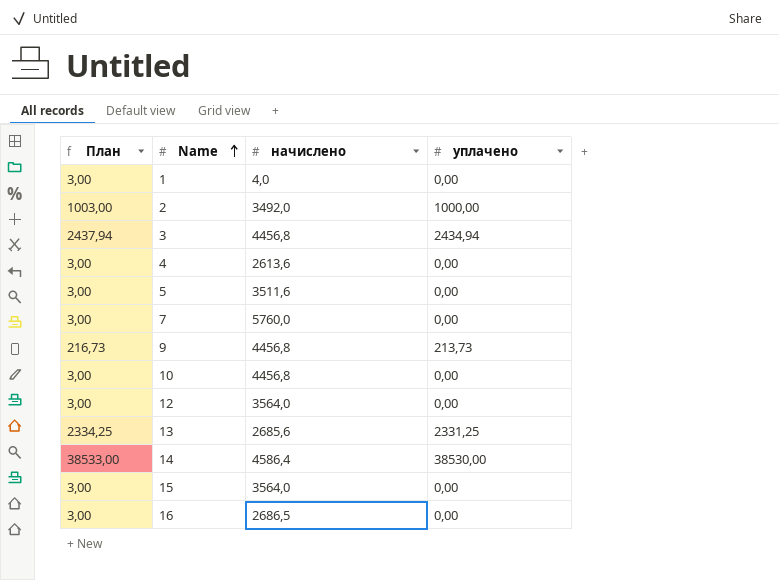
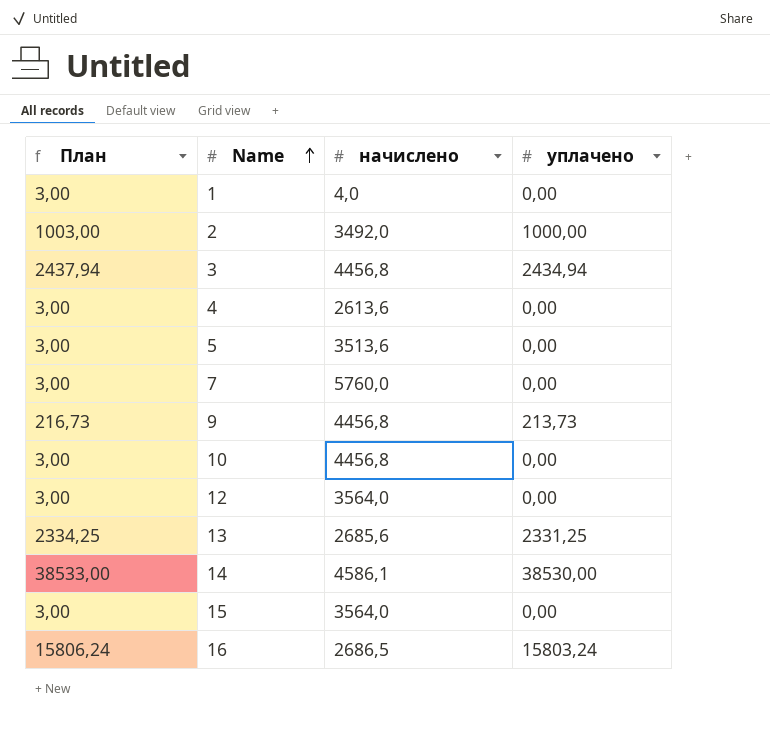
5 | начислено: 3511,6 -> 3513,6
14 | начислено: 4586,4 -> 4586,1
16 | План: 3,00 -> 15806,24
16 | уплачено: 0,00 -> 15803,24

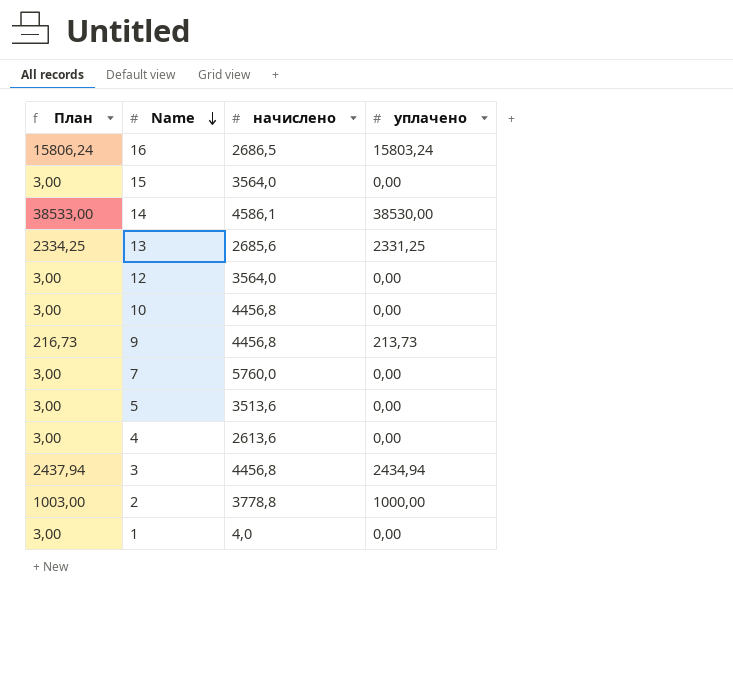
row order: Name ascending -> Name descending
2 | начислено: 3492,0 -> 3778,8

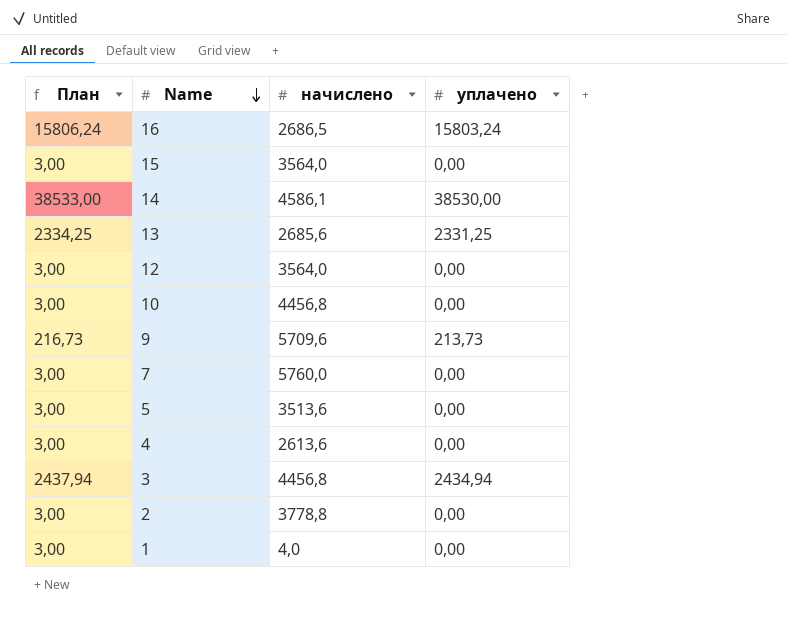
9 | начислено: 4456,8 -> 5709,6
2 | План: 1003,00 -> 3,00
2 | уплачено: 1000,00 -> 0,00

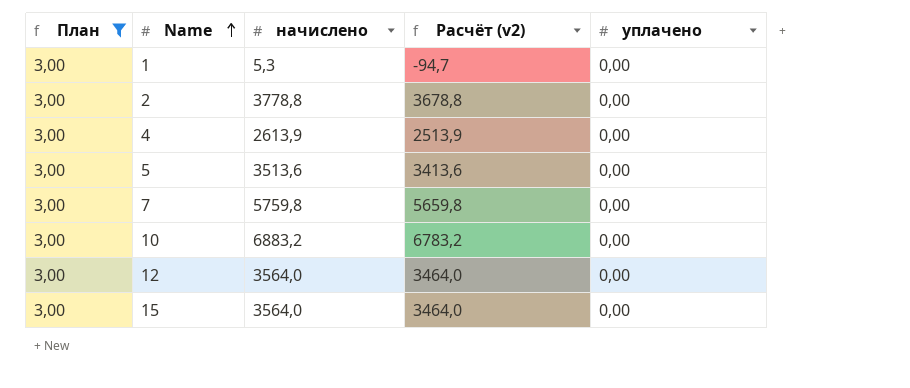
filter: none -> План = 3,00
row order: Name descending -> Name ascending
column Расчёт (v2) | formula: none -> [начислено] - 100
1 | начислено: 4,0 -> 5,3
4 | начислено: 2613,6 -> 2613,9
7 | начислено: 5760,0 -> 5759,8
10 | начислено: 4456,8 -> 6883,2

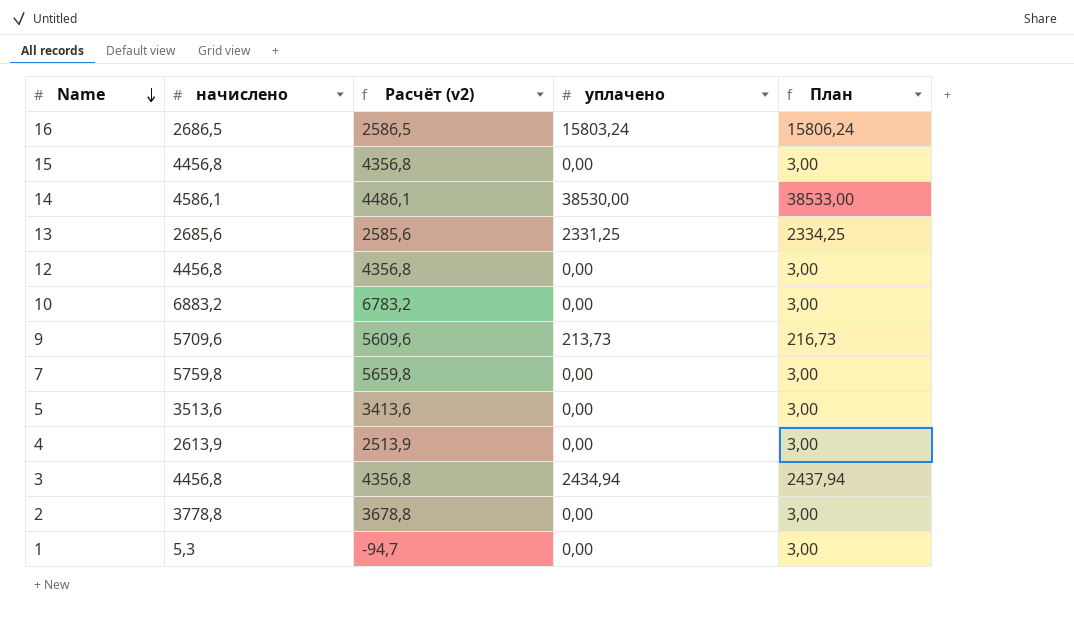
filter: План = 3,00 -> none
row order: Name ascending -> Name descending
column План | position: 1 -> 5
15 | начислено: 3564,0 -> 4456,8
15 | Расчёт (v2): 3464,0 -> 4356,8
12 | начислено: 3564,0 -> 4456,8
12 | Расчёт (v2): 3464,0 -> 4356,8

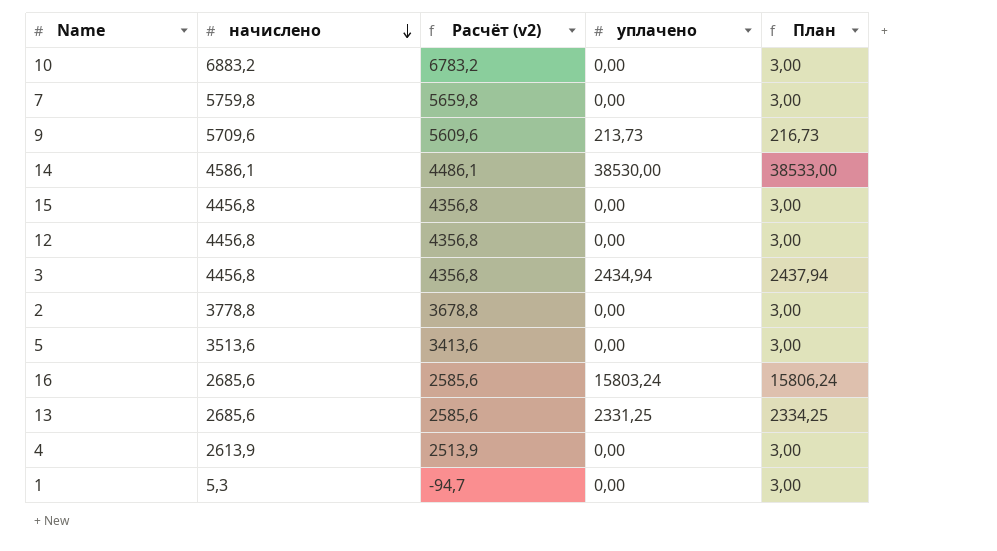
row order: Name descending -> начислено descending
16 | начислено: 2686,5 -> 2685,6
16 | Расчёт (v2): 2586,5 -> 2585,6

